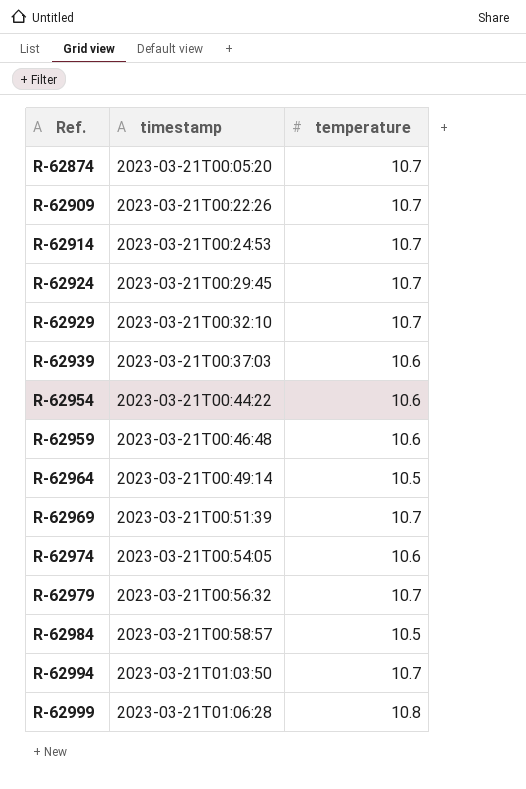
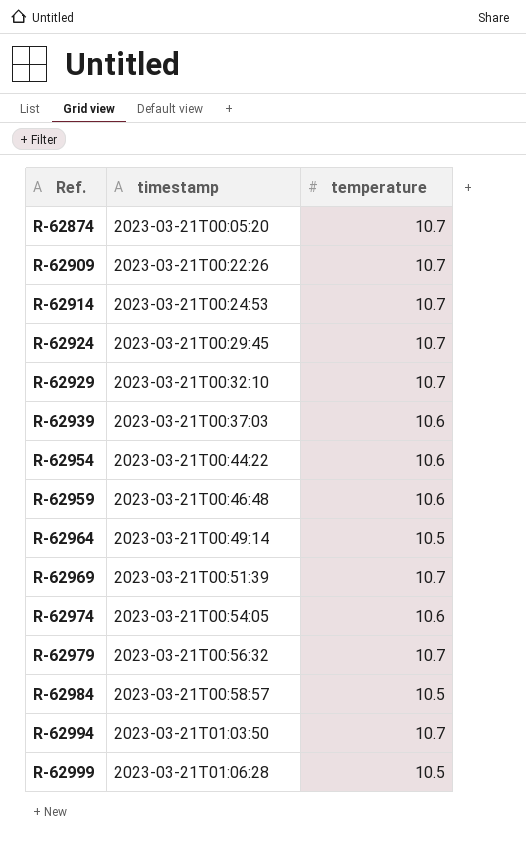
R-62999 | temperature: 10.8 -> 10.5

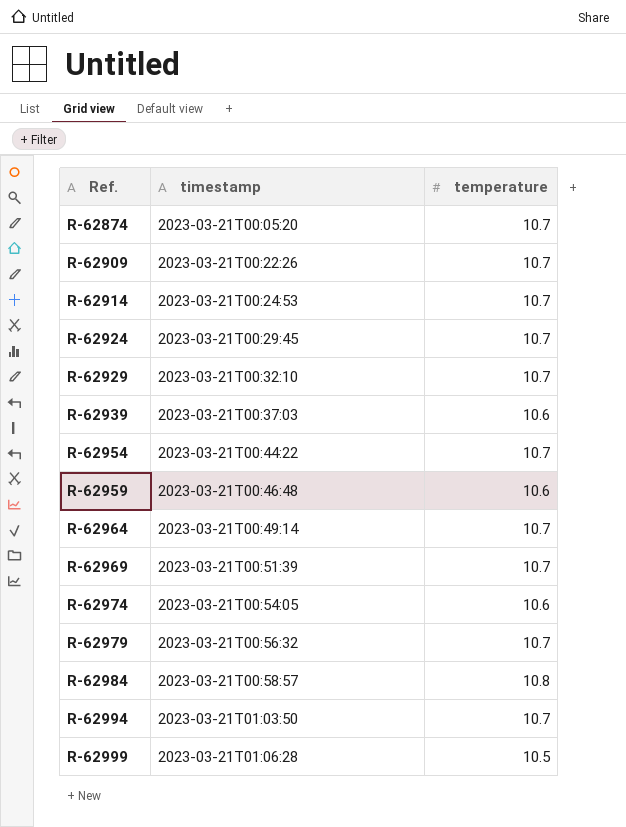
R-62954 | temperature: 10.6 -> 10.7
R-62964 | temperature: 10.5 -> 10.7
R-62984 | temperature: 10.5 -> 10.8

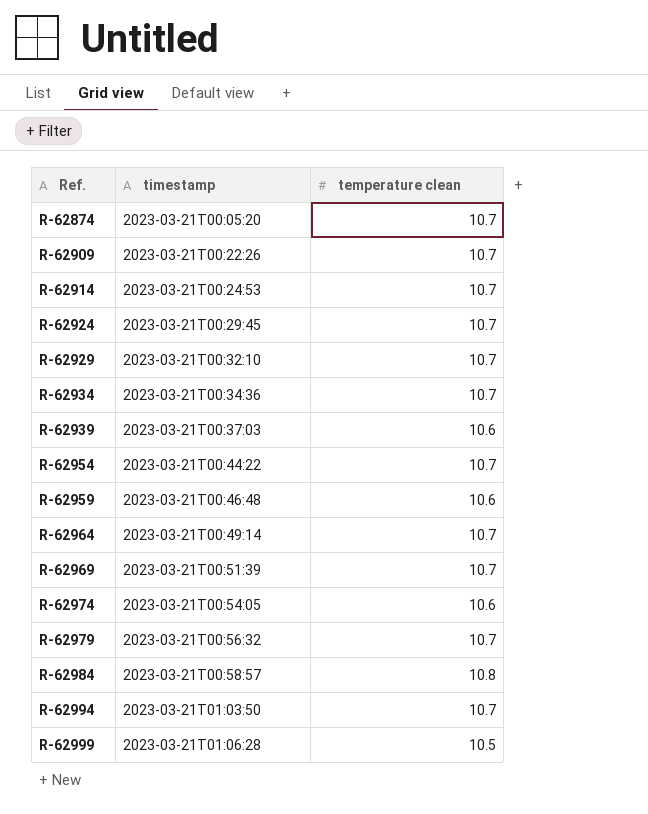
column name: temperature -> temperature clean
row R-62934: none -> 2023-03-21T00:34:36 | 10.7

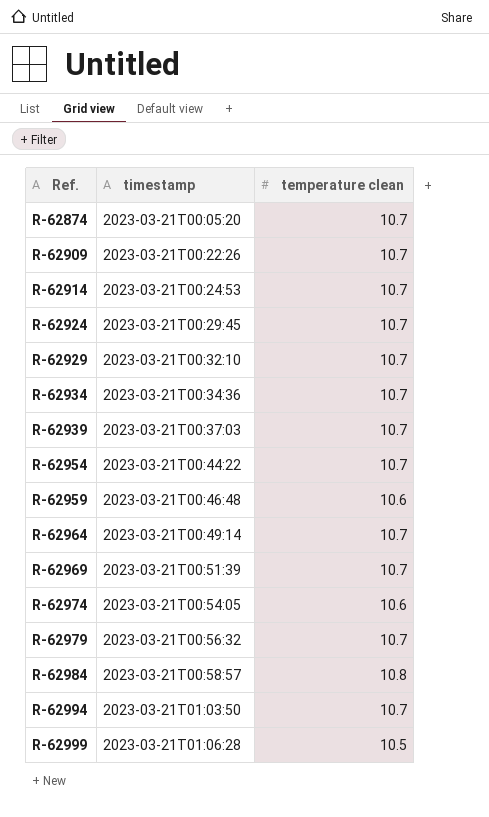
R-62939 | temperature clean: 10.6 -> 10.7

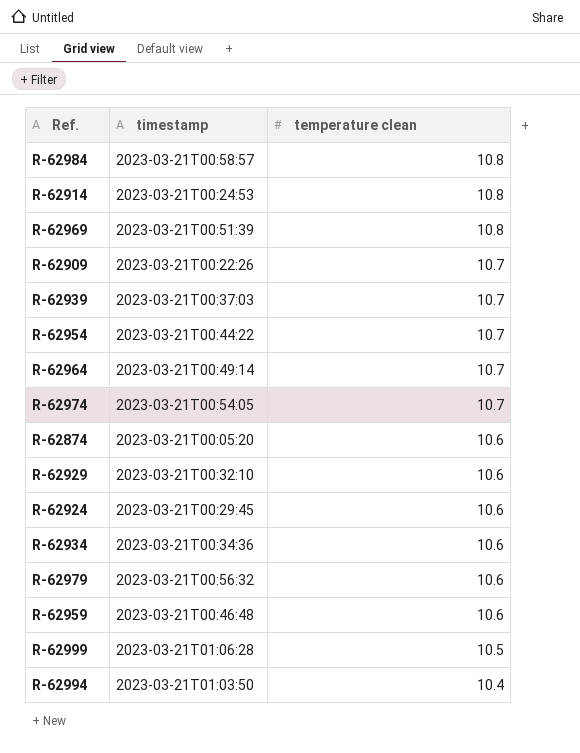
row order: Ref. ascending -> temperature clean descending
R-62914 | temperature clean: 10.7 -> 10.8
R-62969 | temperature clean: 10.7 -> 10.8
R-62974 | temperature clean: 10.6 -> 10.7
R-62874 | temperature clean: 10.7 -> 10.6
R-62929 | temperature clean: 10.7 -> 10.6
R-62924 | temperature clean: 10.7 -> 10.6
R-62934 | temperature clean: 10.7 -> 10.6
R-62979 | temperature clean: 10.7 -> 10.6
R-62994 | temperature clean: 10.7 -> 10.4

